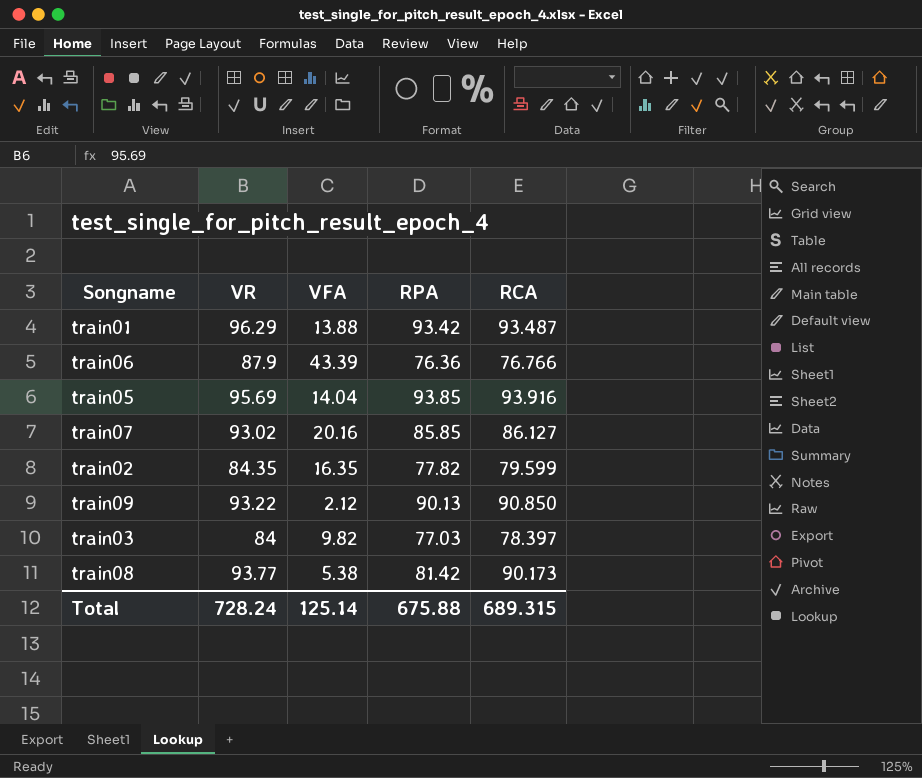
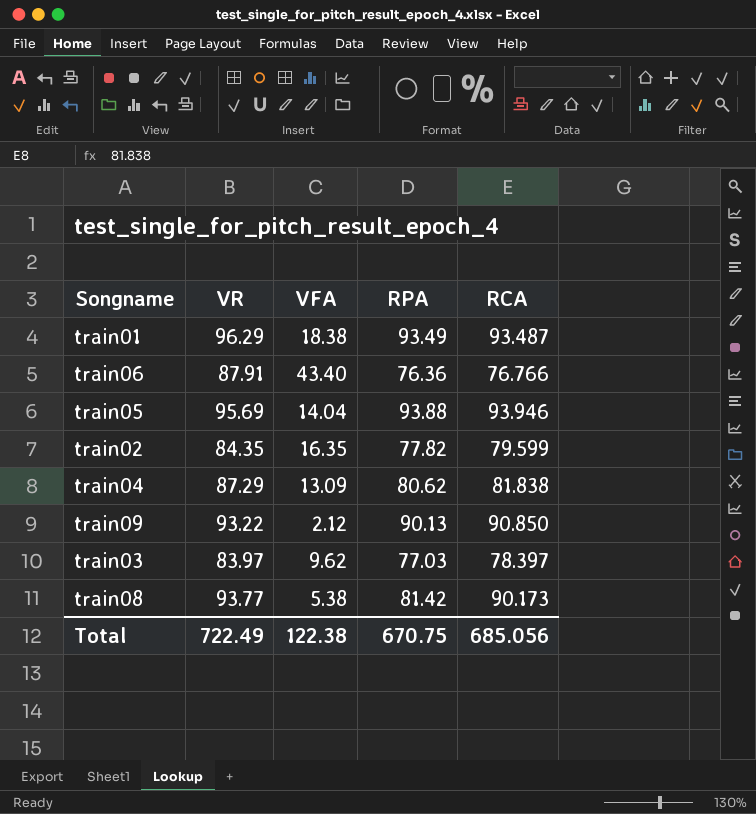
row train07: 93.02 | 20.16 | 85.85 | 86.127 -> none
train01 | VFA: 13.88 -> 18.38
train01 | RPA: 93.42 -> 93.49
train06 | VR: 87.9 -> 87.91
train06 | VFA: 43.39 -> 43.40
train05 | RPA: 93.85 -> 93.88
train05 | RCA: 93.916 -> 93.946
row train04: none -> 87.29 | 13.09 | 80.62 | 81.838
train03 | VR: 84 -> 83.97
train03 | VFA: 9.82 -> 9.62
Total | VR: 728.24 -> 722.49
Total | VFA: 125.14 -> 122.38
Total | RPA: 675.88 -> 670.75
Total | RCA: 689.315 -> 685.056

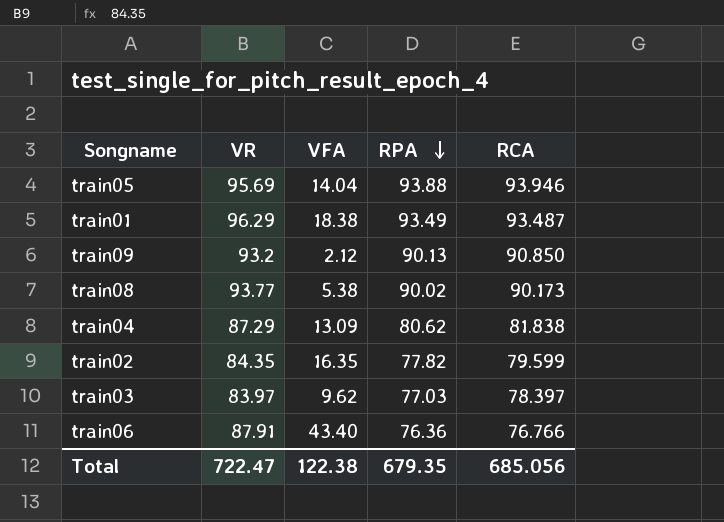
row order: none -> RPA descending
train09 | VR: 93.22 -> 93.2
train08 | RPA: 81.42 -> 90.02
Total | VR: 722.49 -> 722.47
Total | RPA: 670.75 -> 679.35

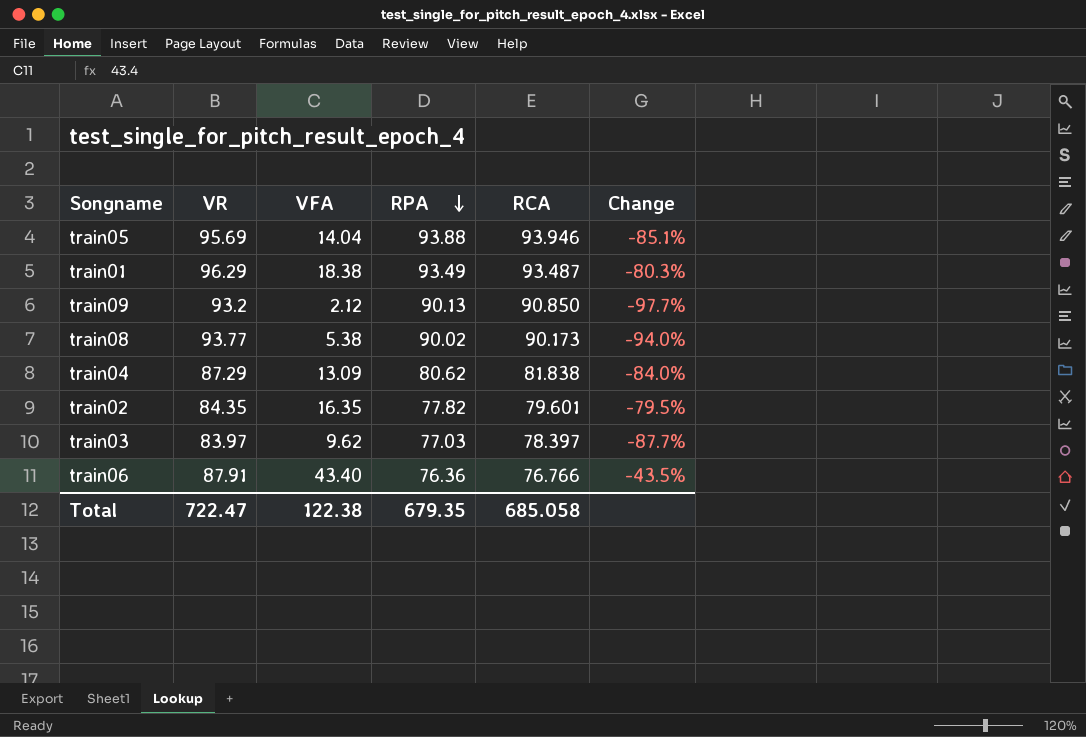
column Change | formula: none -> ([VFA] - [RCA]) / [RCA]
train02 | RCA: 79.599 -> 79.601
Total | RCA: 685.056 -> 685.058

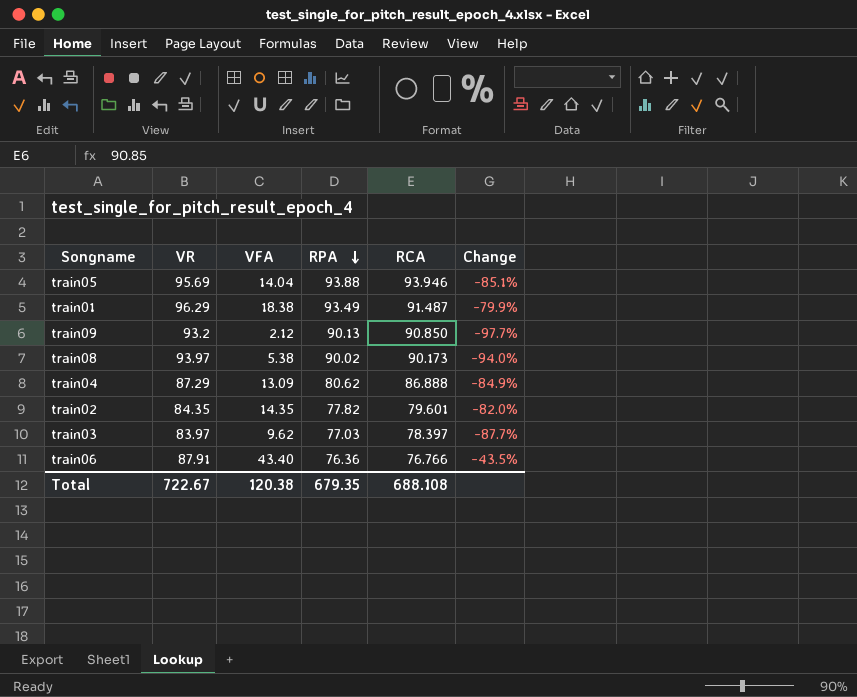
train01 | RCA: 93.487 -> 91.487
train01 | Change: -80.3% -> -79.9%
train08 | VR: 93.77 -> 93.97
train04 | RCA: 81.838 -> 86.888
train04 | Change: -84.0% -> -84.9%
train02 | VFA: 16.35 -> 14.35
train02 | Change: -79.5% -> -82.0%
Total | VR: 722.47 -> 722.67
Total | VFA: 122.38 -> 120.38
Total | RCA: 685.058 -> 688.108

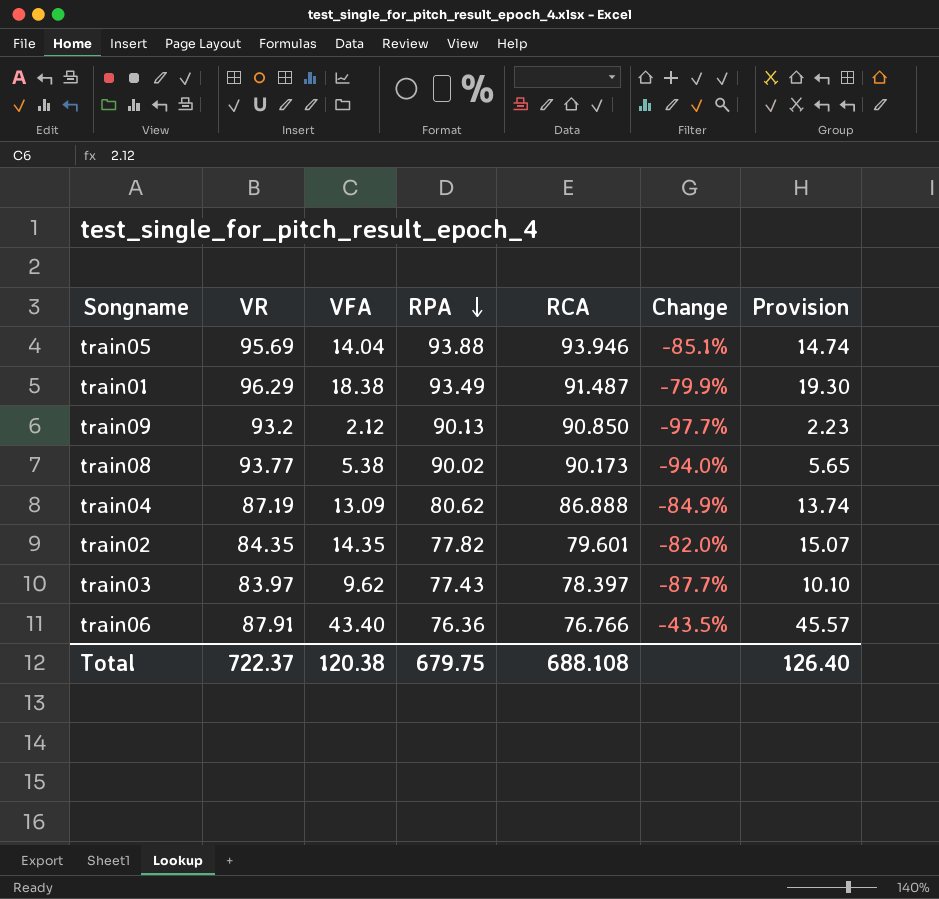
column Provision | formula: none -> [VFA] * 1.05
train08 | VR: 93.97 -> 93.77
train04 | VR: 87.29 -> 87.19
train03 | RPA: 77.03 -> 77.43
Total | VR: 722.67 -> 722.37
Total | RPA: 679.35 -> 679.75

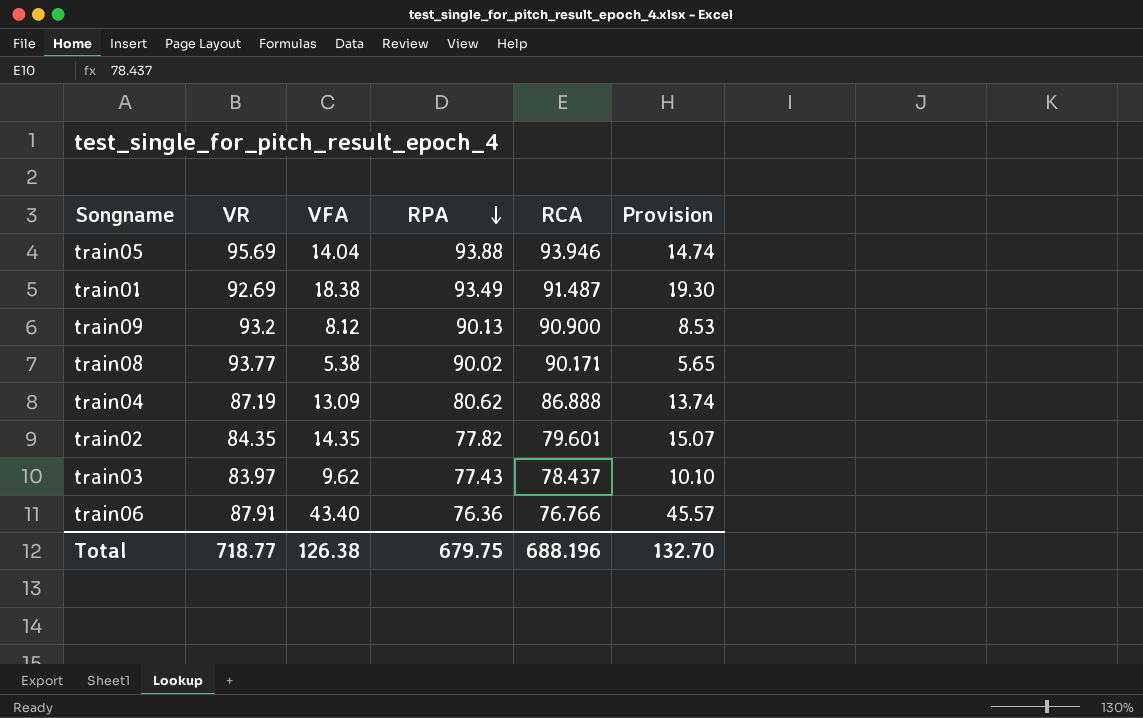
column Change | formula: ([VFA] - [RCA]) / [RCA] -> none
train01 | VR: 96.29 -> 92.69
train09 | VFA: 2.12 -> 8.12
train09 | RCA: 90.850 -> 90.900
train09 | Provision: 2.23 -> 8.53
train08 | RCA: 90.173 -> 90.171
train03 | RCA: 78.397 -> 78.437
Total | VR: 722.37 -> 718.77
Total | VFA: 120.38 -> 126.38
Total | RCA: 688.108 -> 688.196
Total | Provision: 126.40 -> 132.70

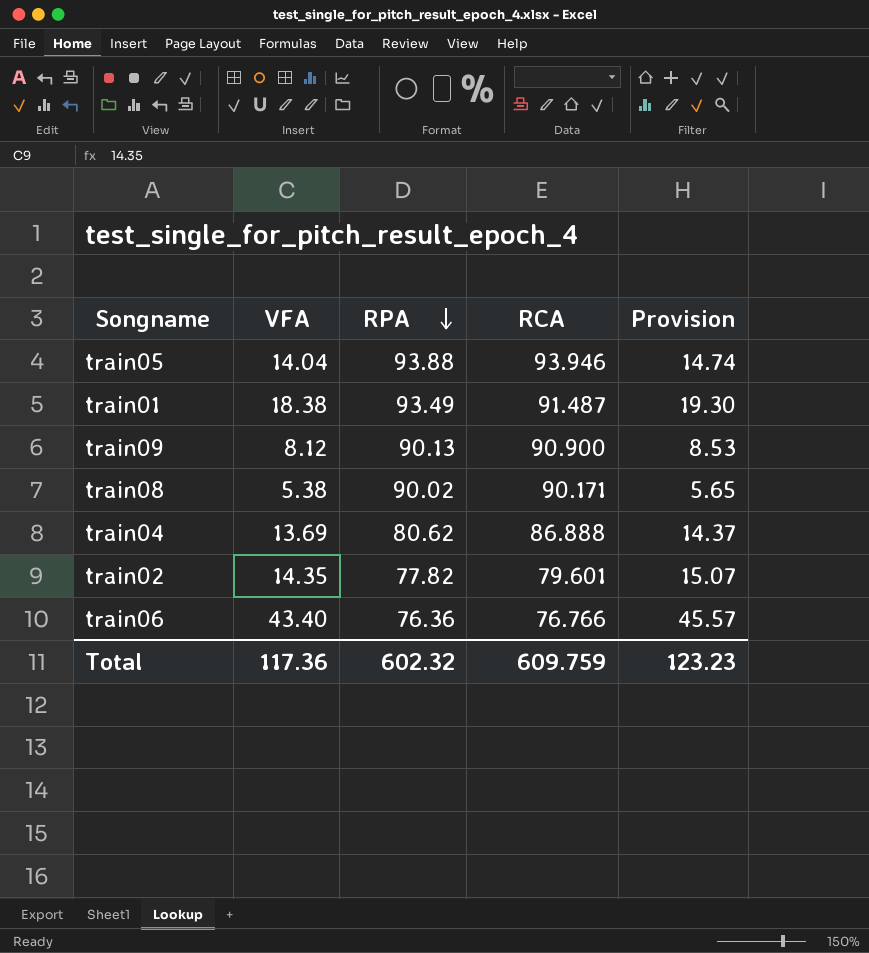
column VR | position: 2 -> none
row train03: 83.97 | 9.62 | 77.43 | 78.437 | 10.10 -> none
train04 | VFA: 13.09 -> 13.69
train04 | Provision: 13.74 -> 14.37
Total | VFA: 126.38 -> 117.36
Total | RPA: 679.75 -> 602.32
Total | RCA: 688.196 -> 609.759
Total | Provision: 132.70 -> 123.23

